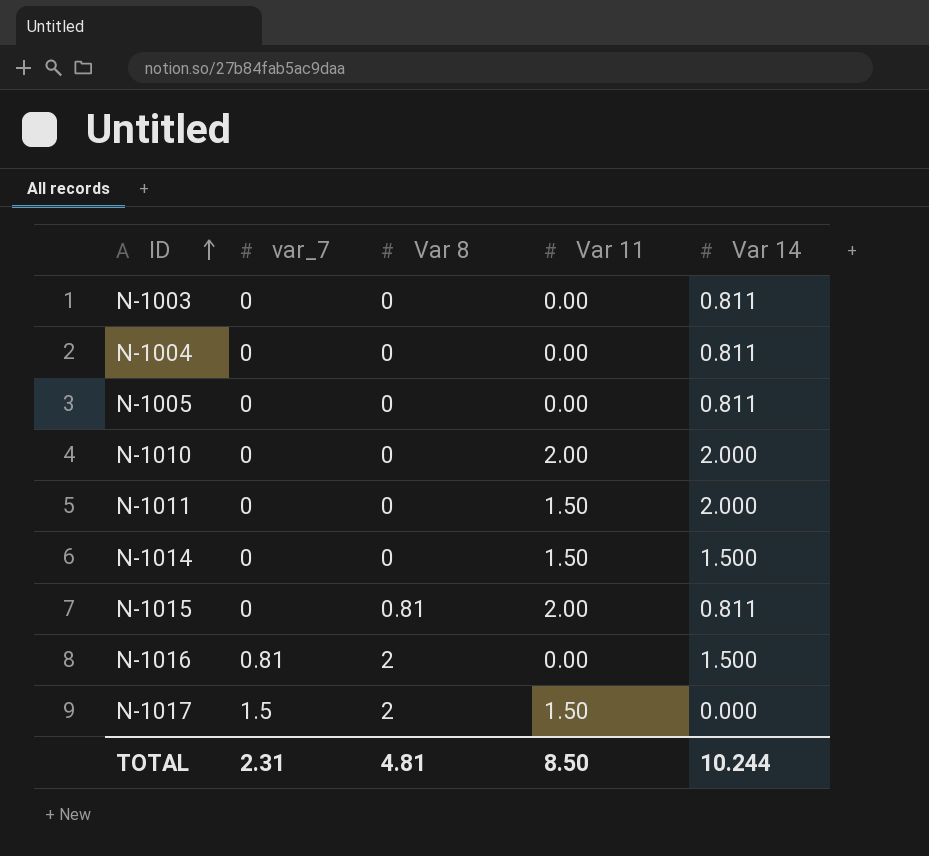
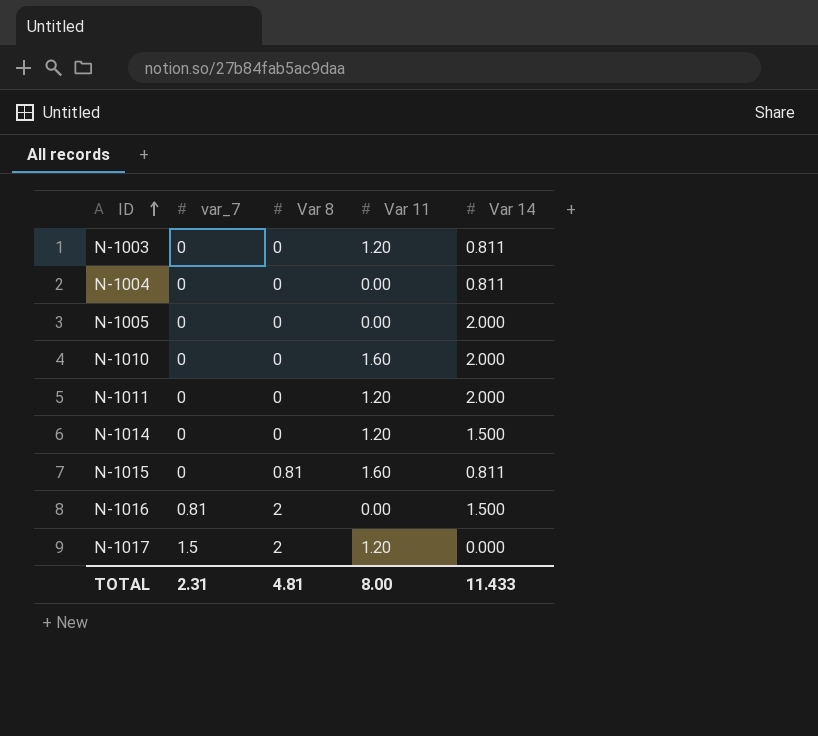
N-1003 | Var 11: 0.00 -> 1.20
N-1005 | Var 14: 0.811 -> 2.000
N-1010 | Var 11: 2.00 -> 1.60
N-1011 | Var 11: 1.50 -> 1.20
N-1014 | Var 11: 1.50 -> 1.20
N-1015 | Var 11: 2.00 -> 1.60
N-1017 | Var 11: 1.50 -> 1.20
TOTAL | Var 11: 8.50 -> 8.00
TOTAL | Var 14: 10.244 -> 11.433

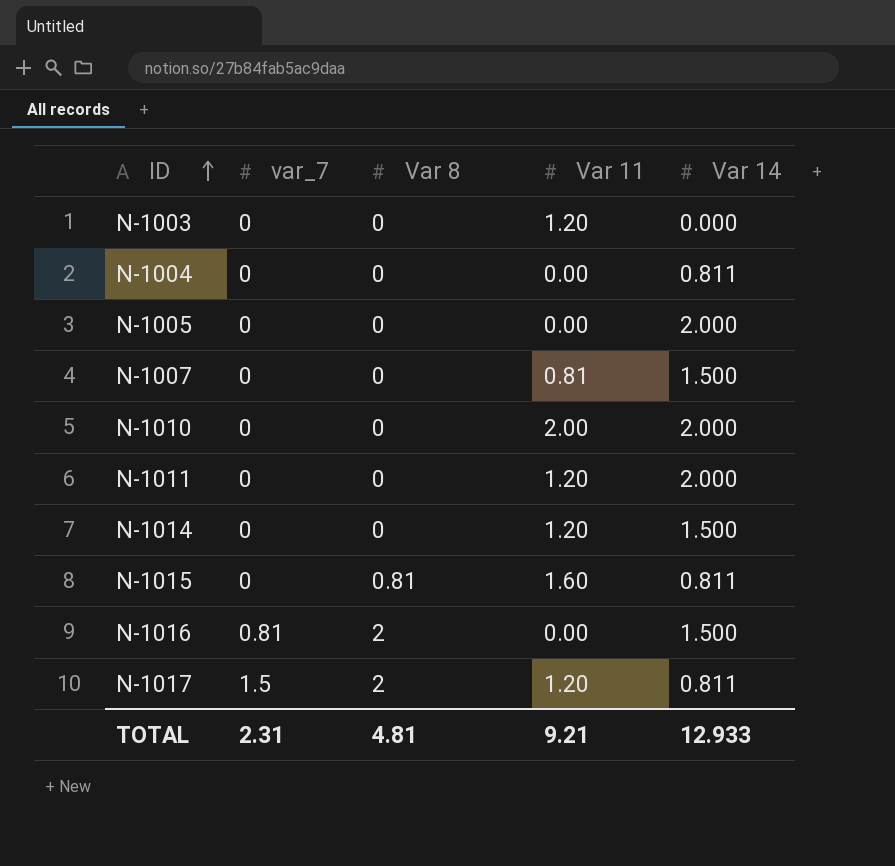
N-1003 | Var 14: 0.811 -> 0.000
row N-1007: none -> 0 | 0 | 0.81 | 1.500
N-1010 | Var 11: 1.60 -> 2.00
N-1017 | Var 14: 0.000 -> 0.811
TOTAL | Var 11: 8.00 -> 9.21
TOTAL | Var 14: 11.433 -> 12.933

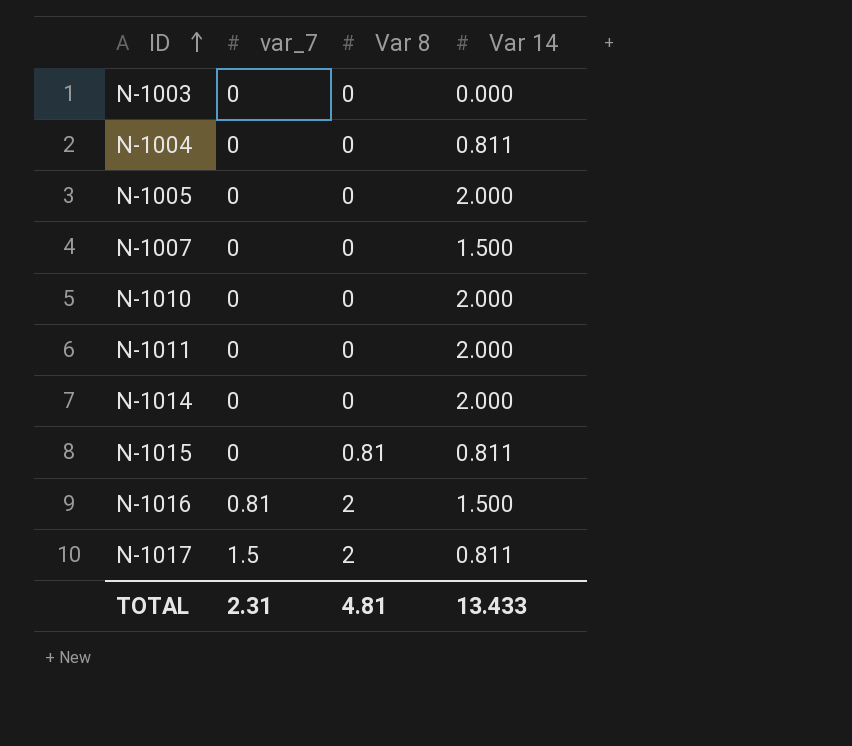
column Var 11 | position: 4 -> none
N-1014 | Var 14: 1.500 -> 2.000
TOTAL | Var 14: 12.933 -> 13.433

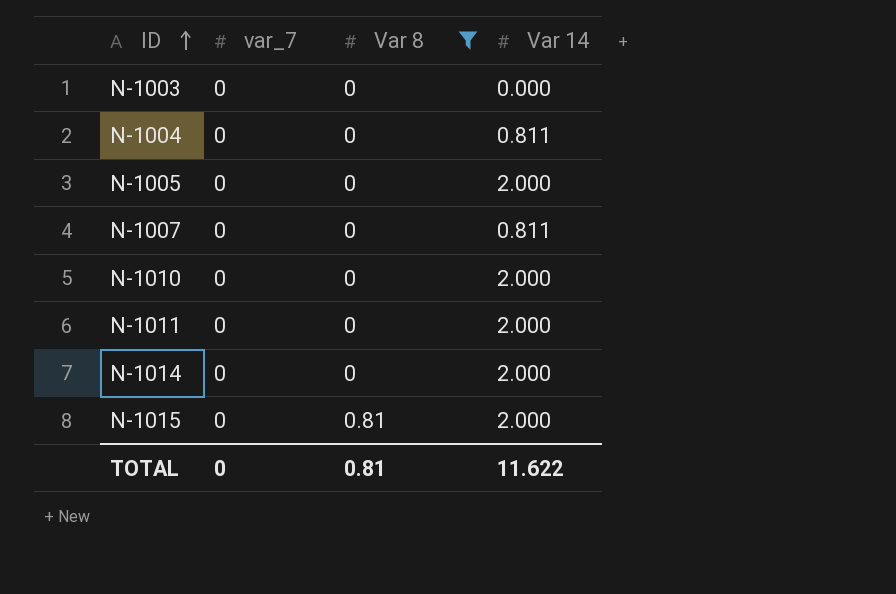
filter: none -> Var 8 != 2
N-1007 | Var 14: 1.500 -> 0.811
N-1015 | Var 14: 0.811 -> 2.000
TOTAL | var_7: 2.31 -> 0
TOTAL | Var 8: 4.81 -> 0.81
TOTAL | Var 14: 13.433 -> 11.622

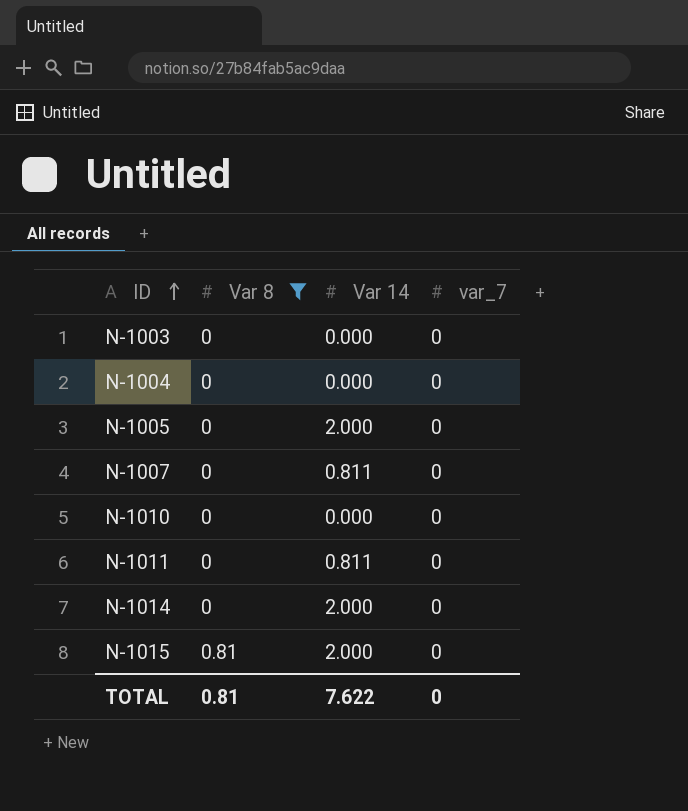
column var_7 | position: 2 -> 4
N-1004 | Var 14: 0.811 -> 0.000
N-1010 | Var 14: 2.000 -> 0.000
N-1011 | Var 14: 2.000 -> 0.811
TOTAL | Var 14: 11.622 -> 7.622

